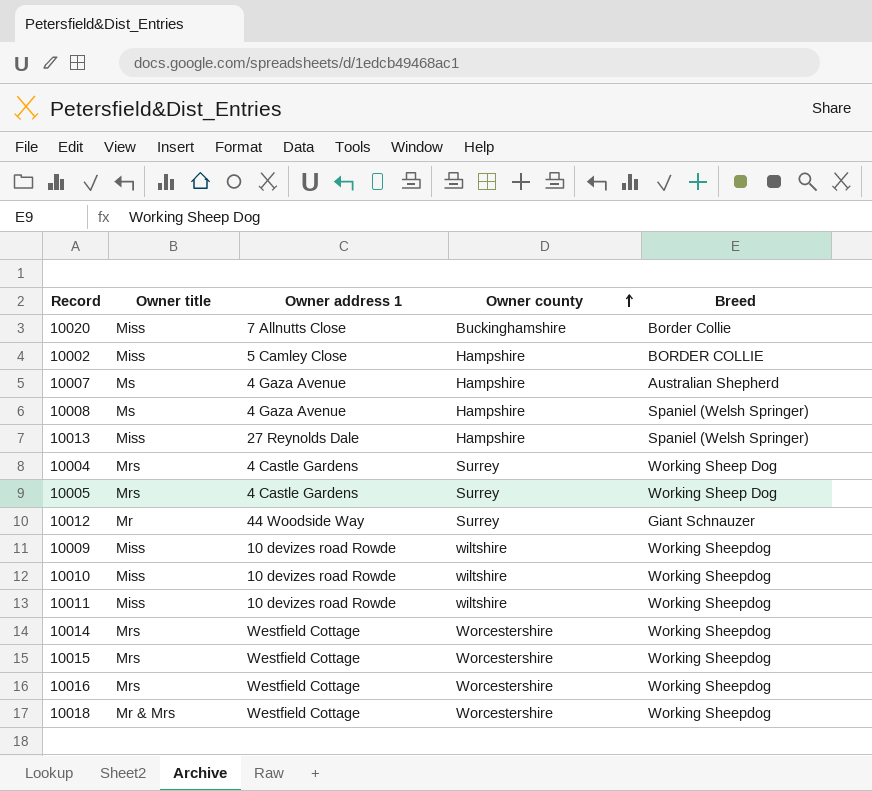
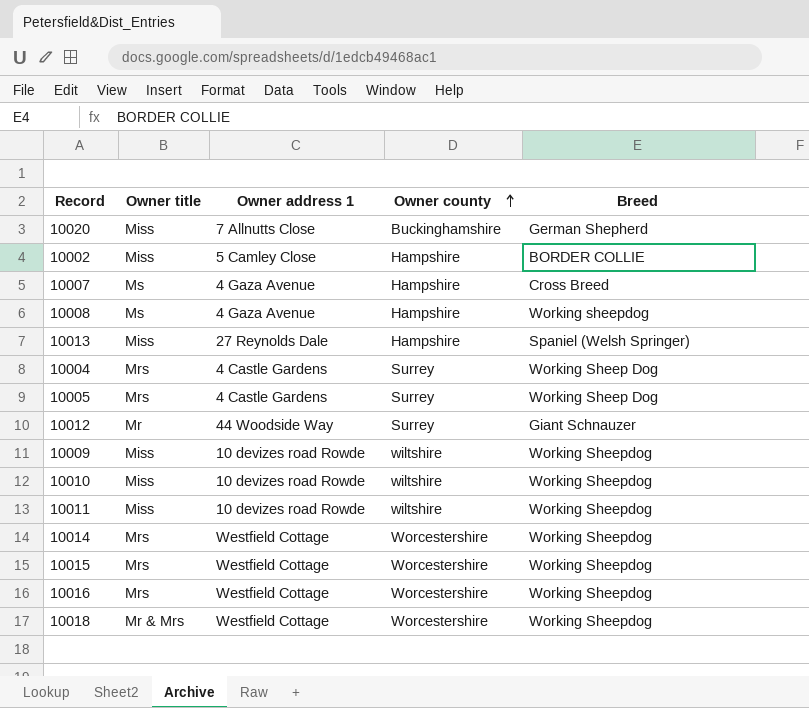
10020 | Breed: Border Collie -> German Shepherd
10007 | Breed: Australian Shepherd -> Cross Breed
10008 | Breed: Spaniel (Welsh Springer) -> Working sheepdog

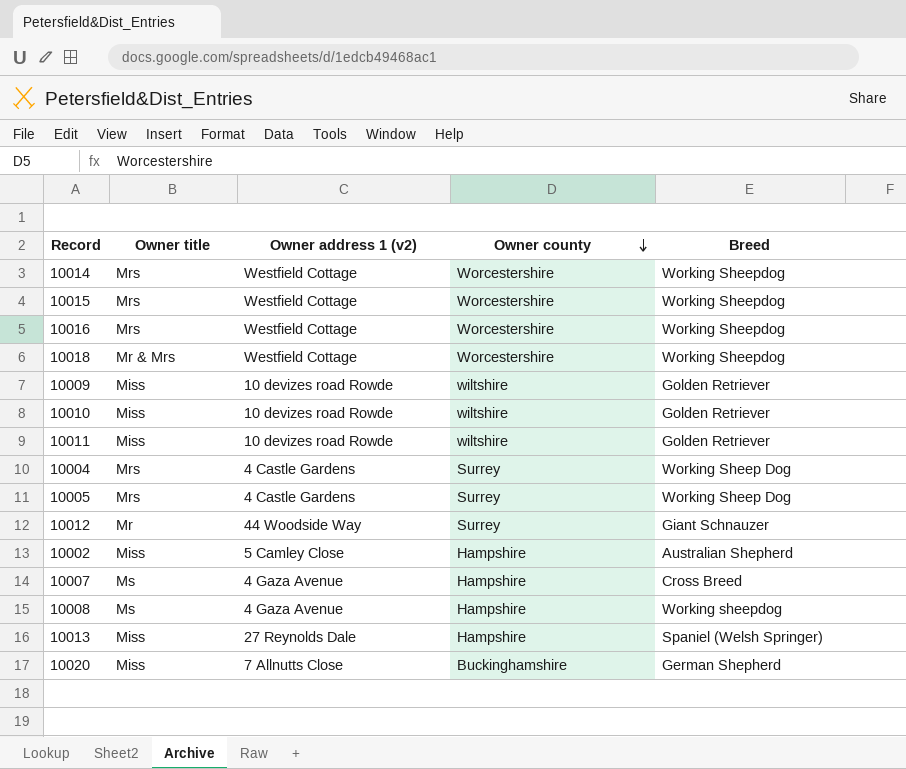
row order: Owner county ascending -> Owner county descending
column name: Owner address 1 -> Owner address 1 (v2)
10009 | Breed: Working Sheepdog -> Golden Retriever
10010 | Breed: Working Sheepdog -> Golden Retriever
10011 | Breed: Working Sheepdog -> Golden Retriever
10002 | Breed: BORDER COLLIE -> Australian Shepherd

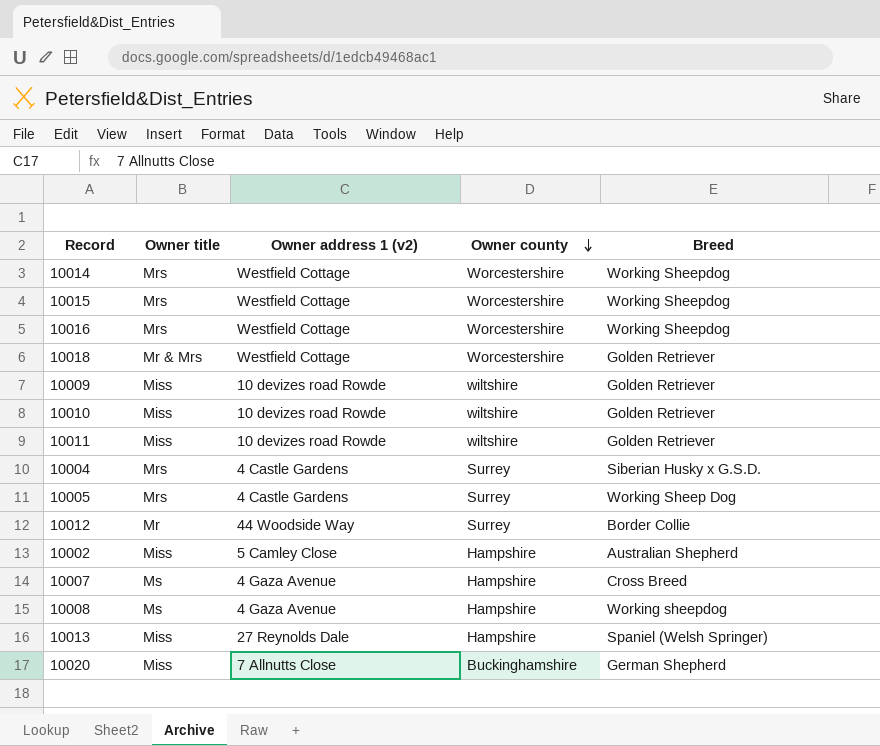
10018 | Breed: Working Sheepdog -> Golden Retriever
10004 | Breed: Working Sheep Dog -> Siberian Husky x G.S.D.
10012 | Breed: Giant Schnauzer -> Border Collie

